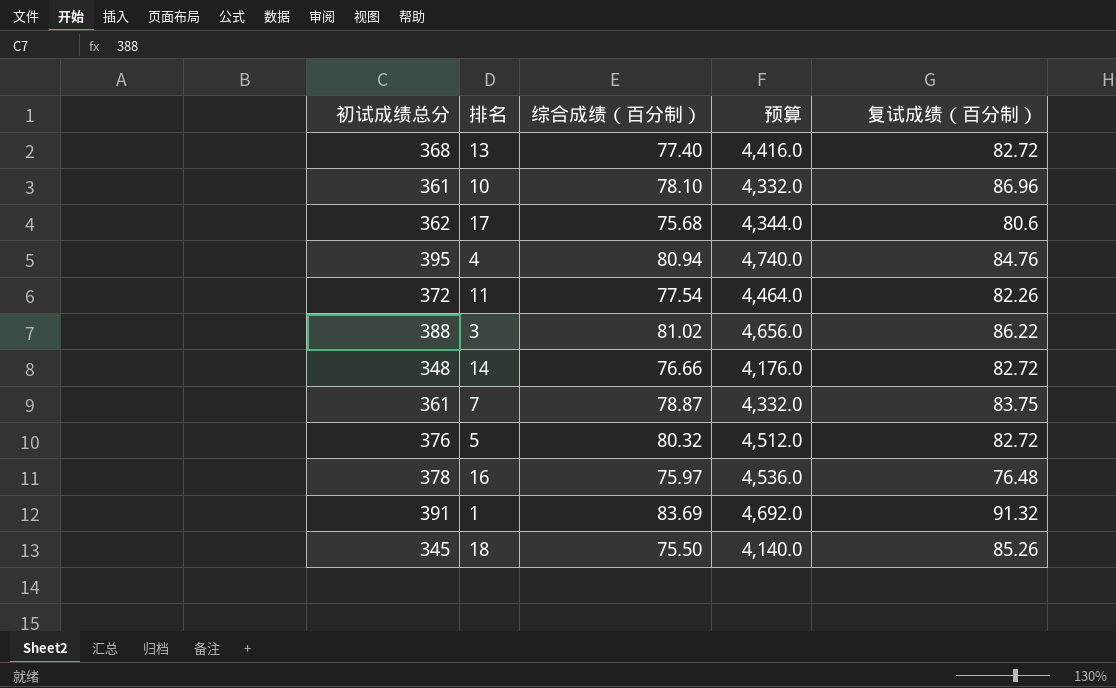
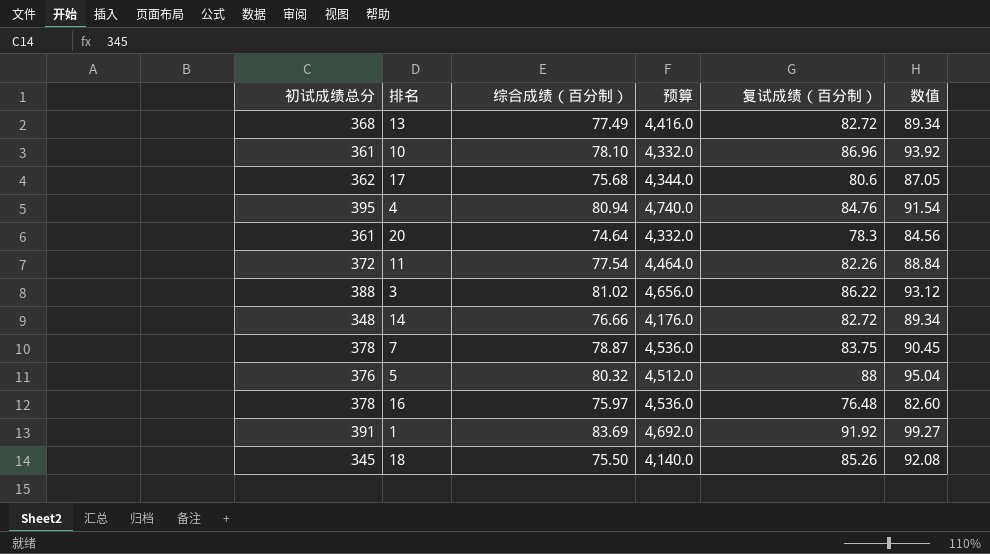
column 数值 | formula: none -> [复试成绩（百分制）] * 1.08
13 | 综合成绩（百分制）: 77.40 -> 77.49
row 20: none -> 361 | 74.64 | 4,332.0 | 78.3 | 84.56
7 | 初试成绩总分: 361 -> 378
7 | 预算: 4,332.0 -> 4,536.0
5 | 复试成绩（百分制）: 82.72 -> 88
1 | 复试成绩（百分制）: 91.32 -> 91.92

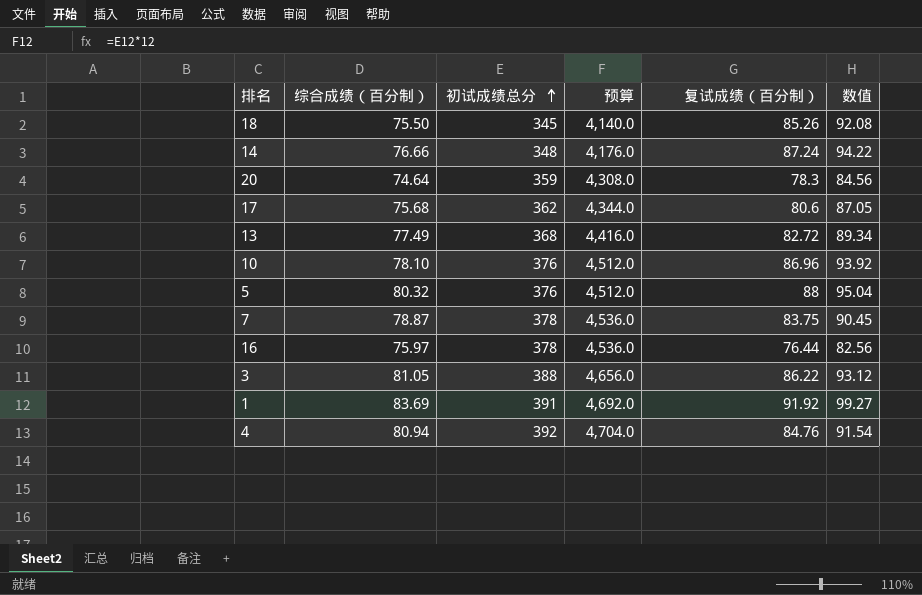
row order: none -> 初试成绩总分 ascending
column 初试成绩总分 | position: 1 -> 3
row 11: 372 | 77.54 | 4,464.0 | 82.26 | 88.84 -> none
14 | 复试成绩（百分制）: 82.72 -> 87.24
14 | 数值: 89.34 -> 94.22
20 | 初试成绩总分: 361 -> 359
20 | 预算: 4,332.0 -> 4,308.0
10 | 初试成绩总分: 361 -> 376
10 | 预算: 4,332.0 -> 4,512.0
16 | 复试成绩（百分制）: 76.48 -> 76.44
16 | 数值: 82.60 -> 82.56
3 | 综合成绩（百分制）: 81.02 -> 81.05
4 | 初试成绩总分: 395 -> 392
4 | 预算: 4,740.0 -> 4,704.0

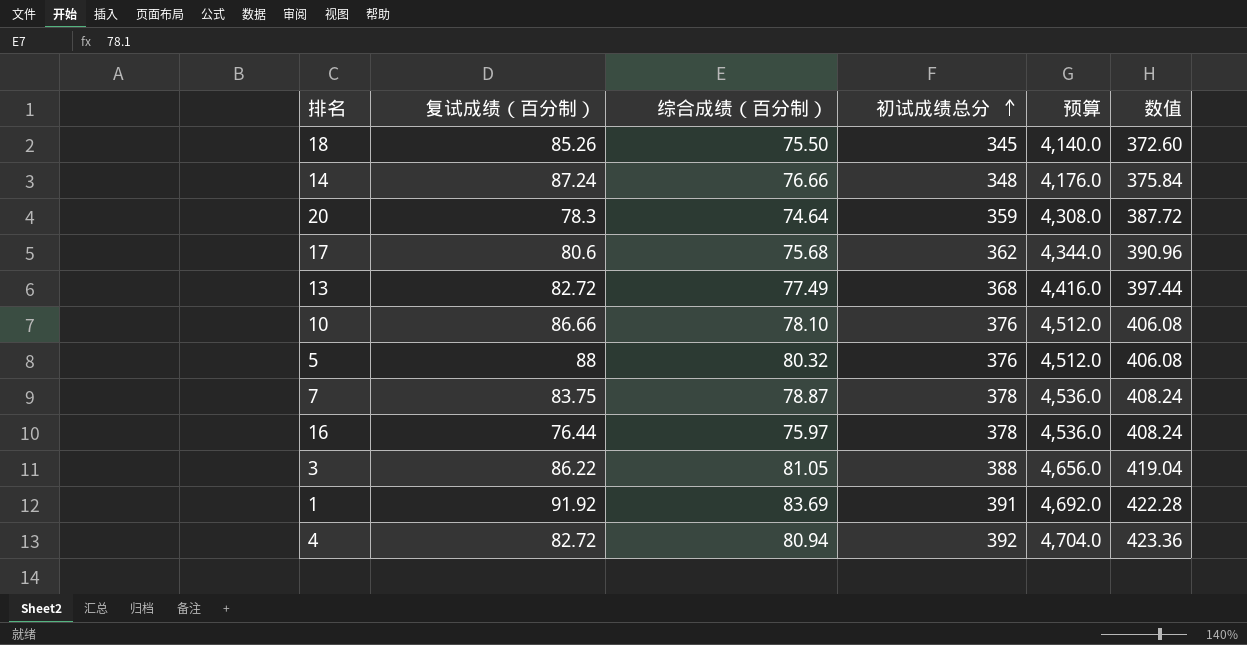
column 复试成绩（百分制） | position: 5 -> 2
column 数值 | formula: [复试成绩（百分制）] * 1.08 -> [初试成绩总分] * 1.08
10 | 复试成绩（百分制）: 86.96 -> 86.66
4 | 复试成绩（百分制）: 84.76 -> 82.72

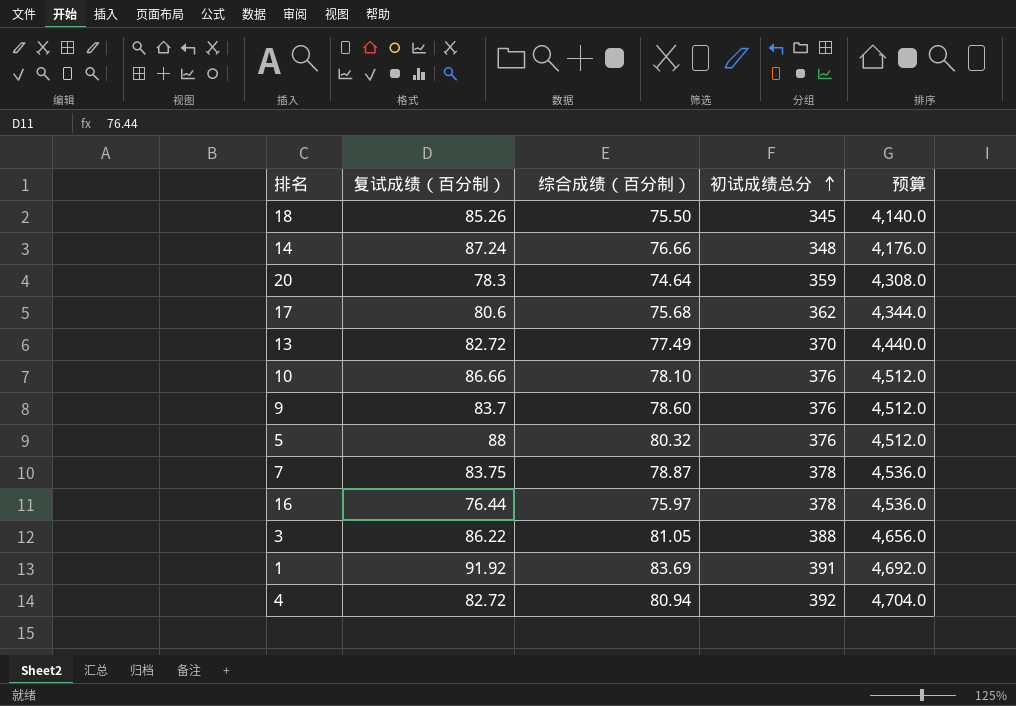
column 数值 | formula: [初试成绩总分] * 1.08 -> none
13 | 初试成绩总分: 368 -> 370
13 | 预算: 4,416.0 -> 4,440.0
row 9: none -> 83.7 | 78.60 | 376 | 4,512.0

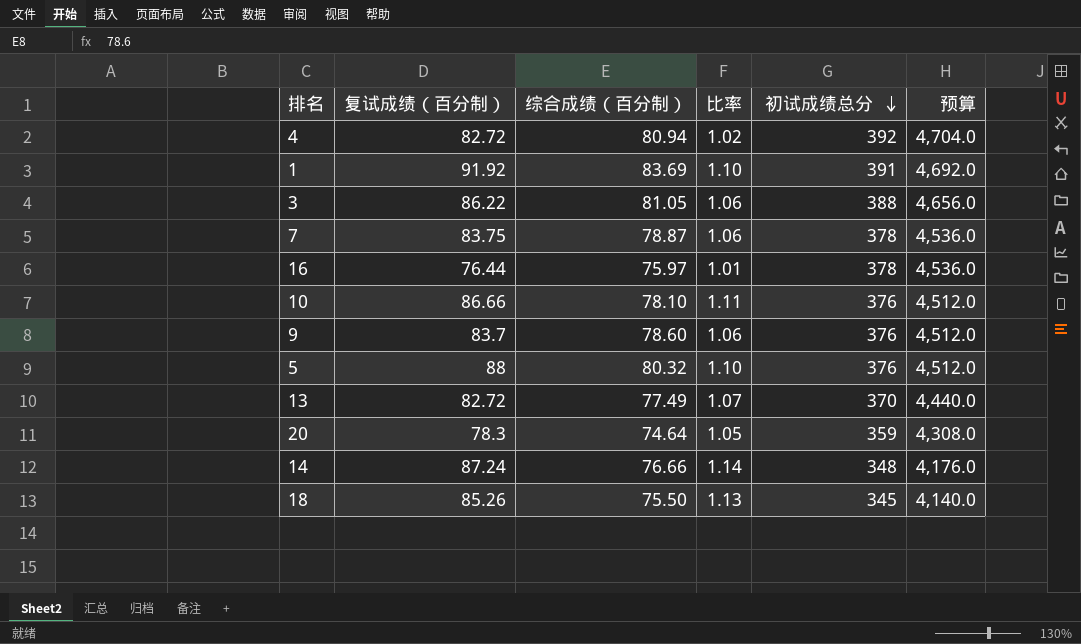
row order: 初试成绩总分 ascending -> 初试成绩总分 descending
column 比率 | formula: none -> [复试成绩（百分制）] / [综合成绩（百分制）]
row 17: 80.6 | 75.68 | 362 | 4,344.0 -> none

